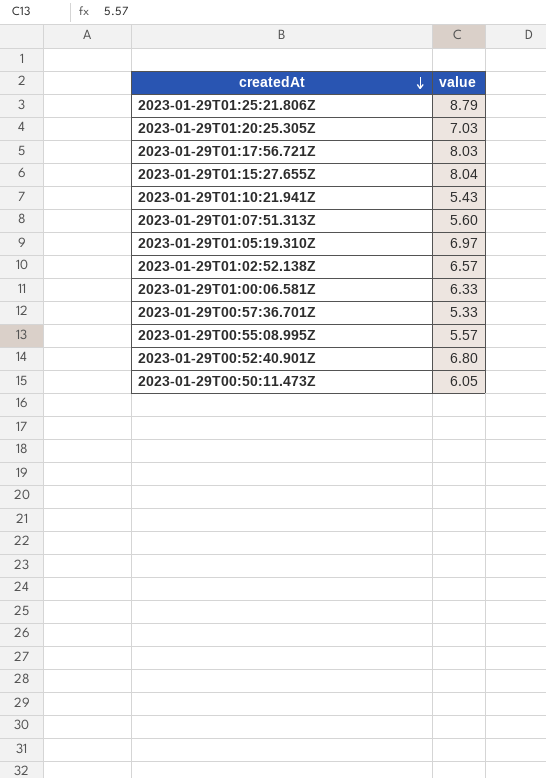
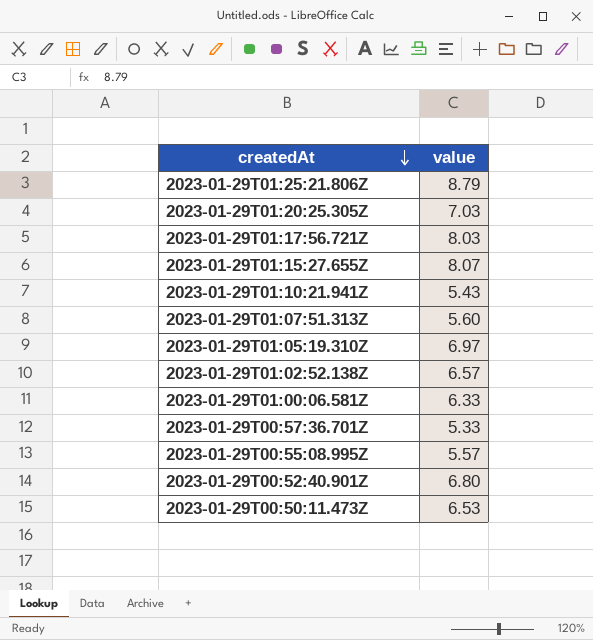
2023-01-29T01:15:27.655Z | value: 8.04 -> 8.07
2023-01-29T00:50:11.473Z | value: 6.05 -> 6.53

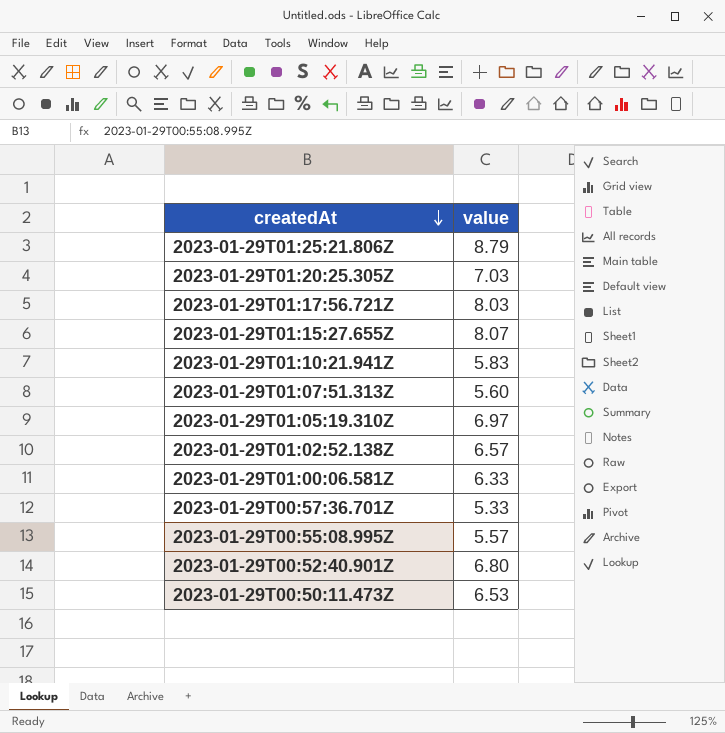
2023-01-29T01:10:21.941Z | value: 5.43 -> 5.83

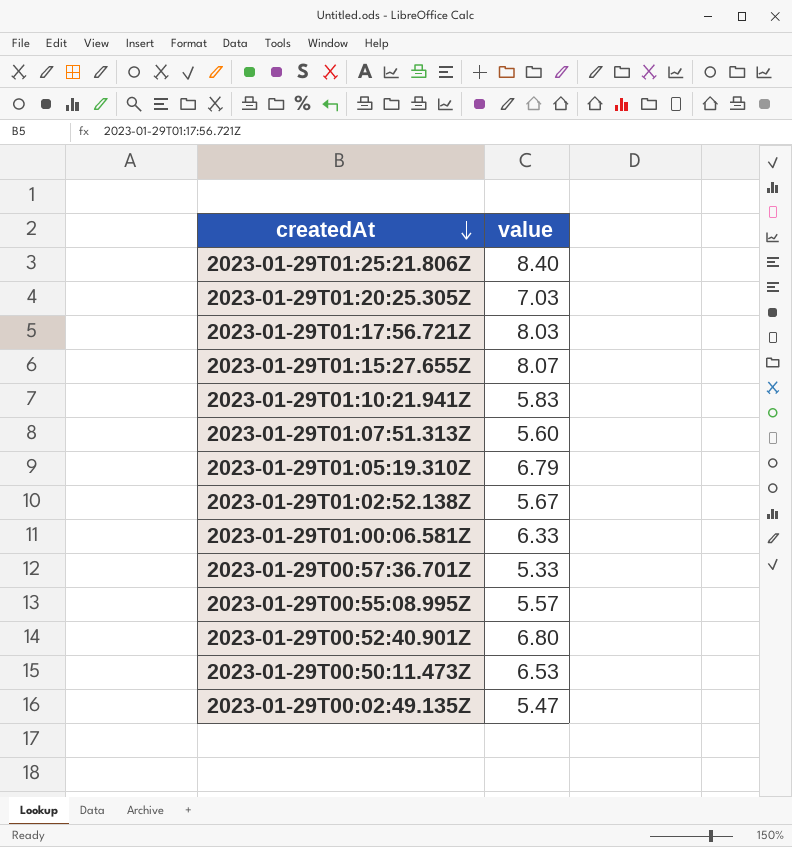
2023-01-29T01:25:21.806Z | value: 8.79 -> 8.40
2023-01-29T01:05:19.310Z | value: 6.97 -> 6.79
2023-01-29T01:02:52.138Z | value: 6.57 -> 5.67
row 2023-01-29T00:02:49.135Z: none -> 5.47

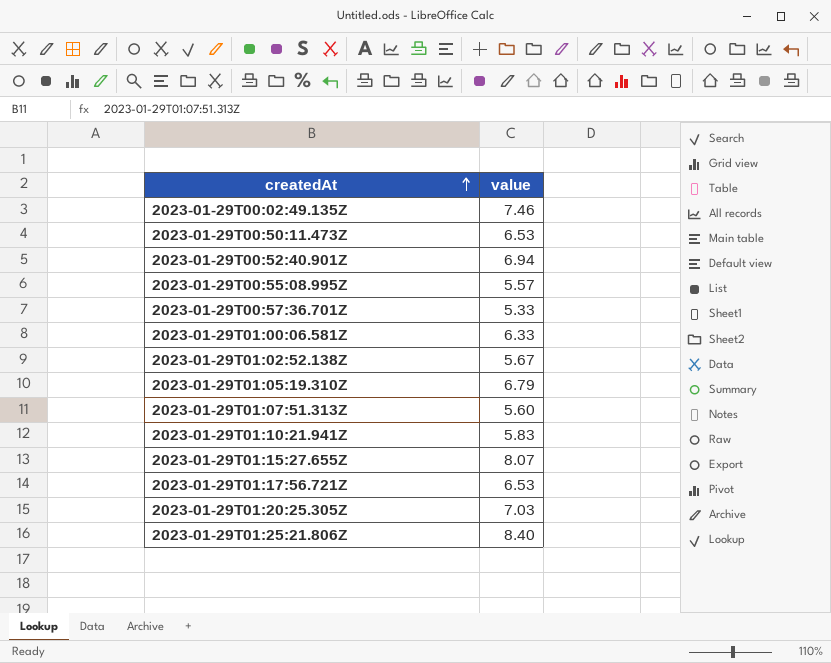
row order: createdAt descending -> createdAt ascending
2023-01-29T00:02:49.135Z | value: 5.47 -> 7.46
2023-01-29T00:52:40.901Z | value: 6.80 -> 6.94
2023-01-29T01:17:56.721Z | value: 8.03 -> 6.53

